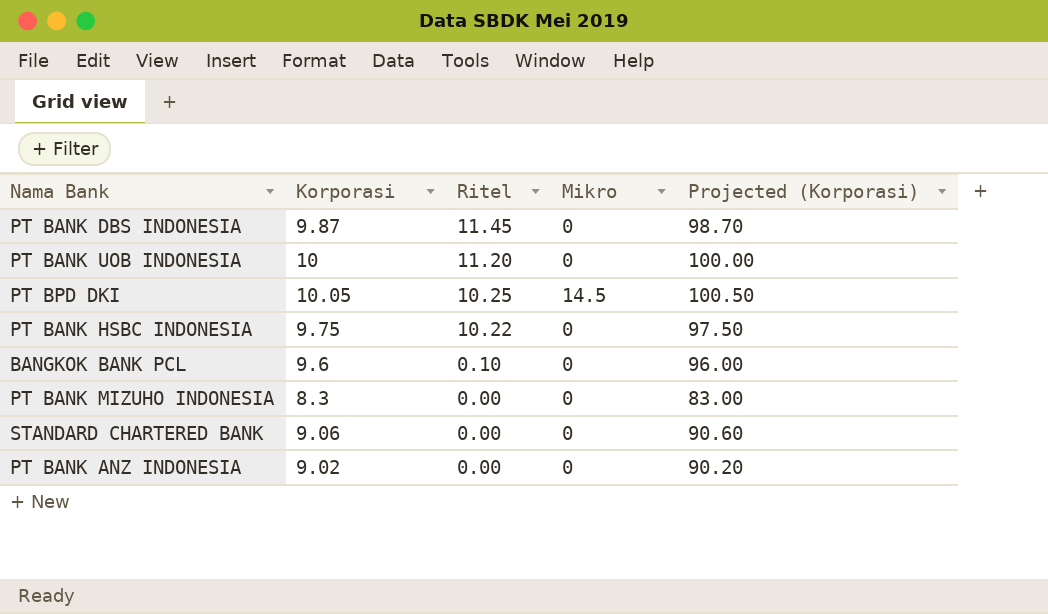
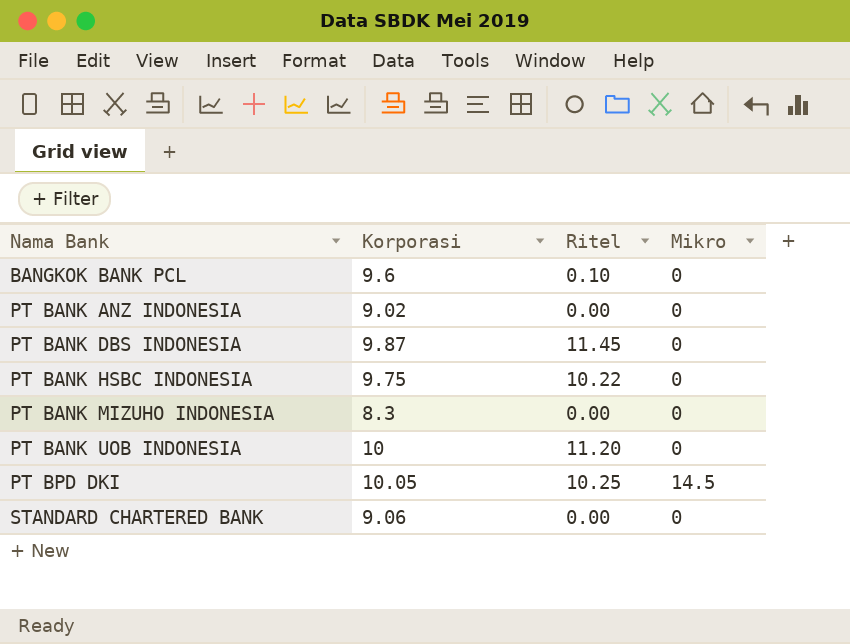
row order: Ritel descending -> Nama Bank ascending
column Projected (Korporasi) | formula: [Korporasi] * 10 -> none

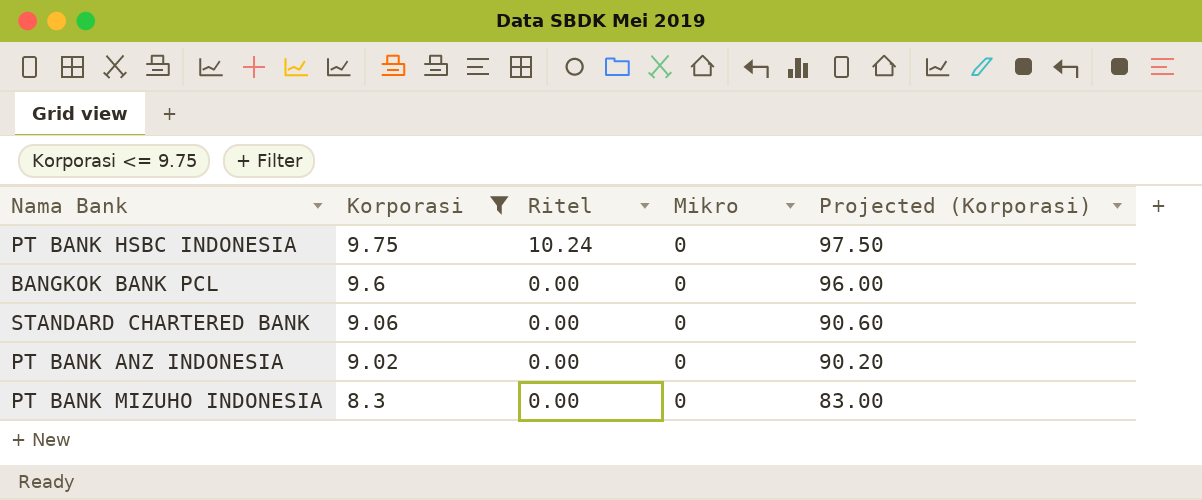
filter: none -> Korporasi <= 9.75
row order: Nama Bank ascending -> Korporasi descending
column Projected (Korporasi) | formula: none -> [Korporasi] * 10
PT BANK HSBC INDONESIA | Ritel: 10.22 -> 10.24
BANGKOK BANK PCL | Ritel: 0.10 -> 0.00

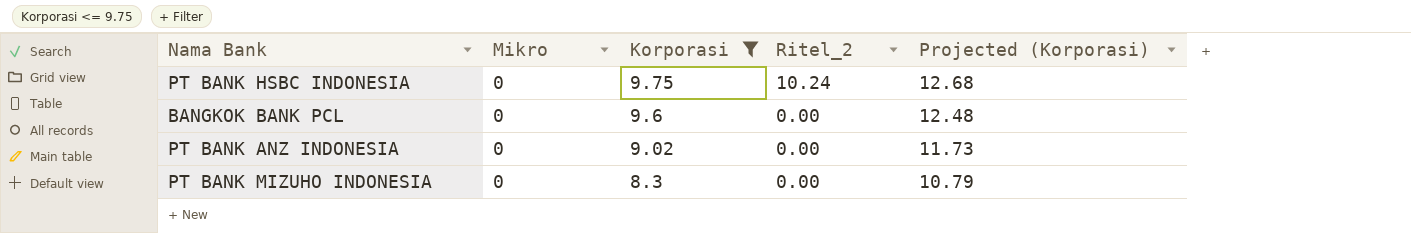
column Mikro | position: 4 -> 2
column name: Ritel -> Ritel_2
column Projected (Korporasi) | formula: [Korporasi] * 10 -> [Korporasi] * 1.3
row STANDARD CHARTERED BANK: 9.06 | 0.00 | 0 | 90.60 -> none

